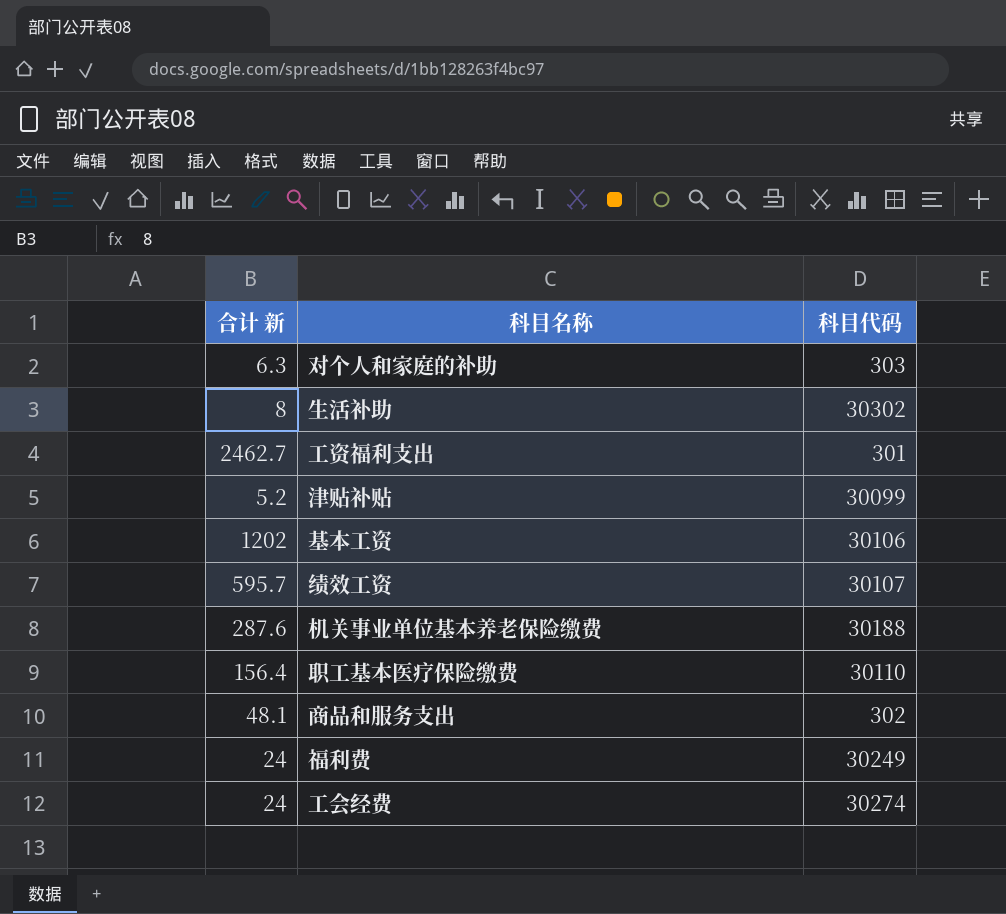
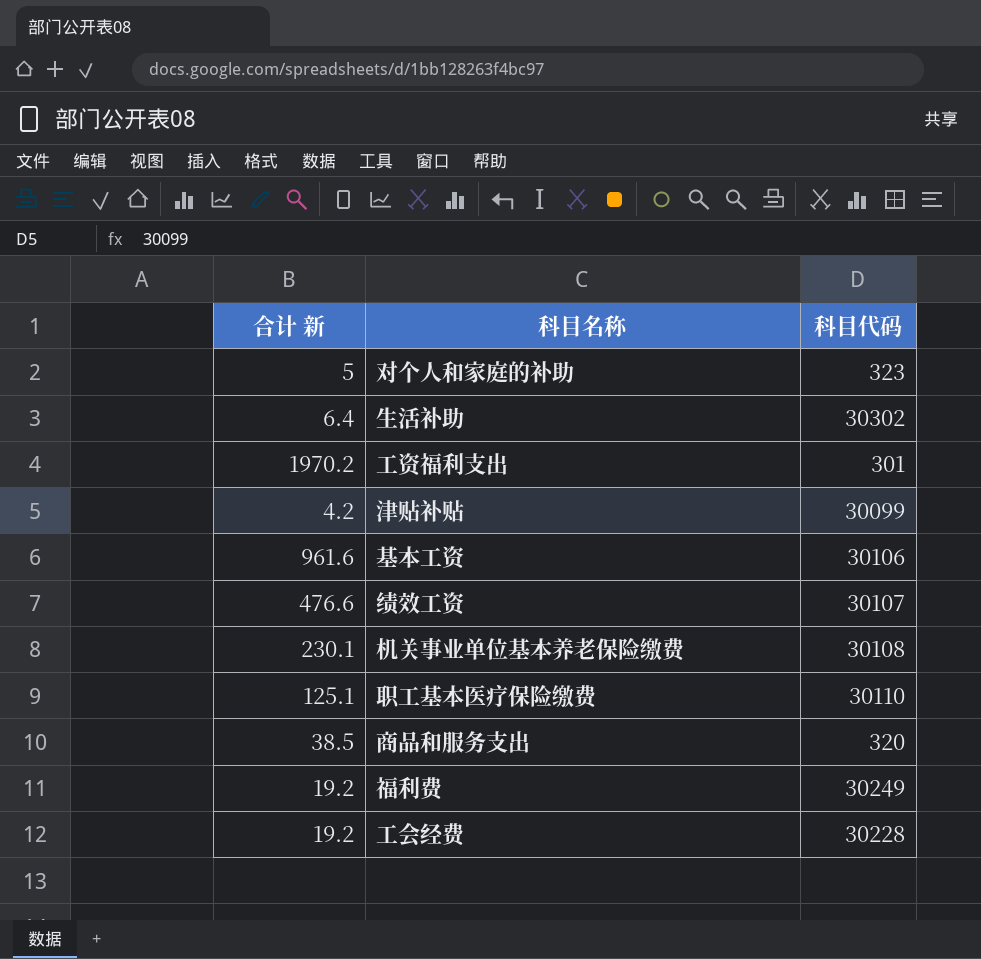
对个人和家庭的补助 | 合计 新: 6.3 -> 5
对个人和家庭的补助 | 科目代码: 303 -> 323
生活补助 | 合计 新: 8 -> 6.4
工资福利支出 | 合计 新: 2462.7 -> 1970.2
津贴补贴 | 合计 新: 5.2 -> 4.2
基本工资 | 合计 新: 1202 -> 961.6
绩效工资 | 合计 新: 595.7 -> 476.6
机关事业单位基本养老保险缴费 | 合计 新: 287.6 -> 230.1
机关事业单位基本养老保险缴费 | 科目代码: 30188 -> 30108
职工基本医疗保险缴费 | 合计 新: 156.4 -> 125.1
商品和服务支出 | 合计 新: 48.1 -> 38.5
商品和服务支出 | 科目代码: 302 -> 320
福利费 | 合计 新: 24 -> 19.2
工会经费 | 合计 新: 24 -> 19.2
工会经费 | 科目代码: 30274 -> 30228

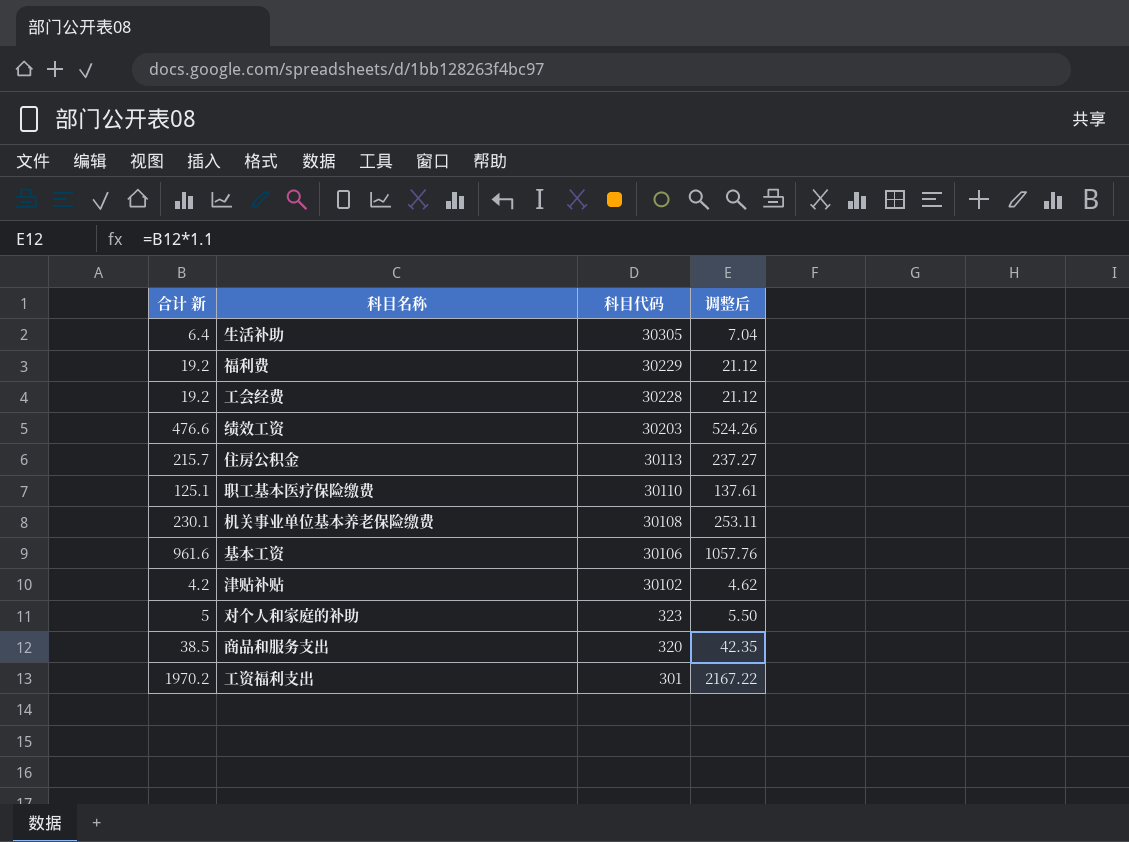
row order: none -> 科目代码 descending
column 调整后 | formula: none -> [合计 新] * 1.1
生活补助 | 科目代码: 30302 -> 30305
福利费 | 科目代码: 30249 -> 30229
绩效工资 | 科目代码: 30107 -> 30203
row 住房公积金: none -> 215.7 | 30113 | 237.27
津贴补贴 | 科目代码: 30099 -> 30102

